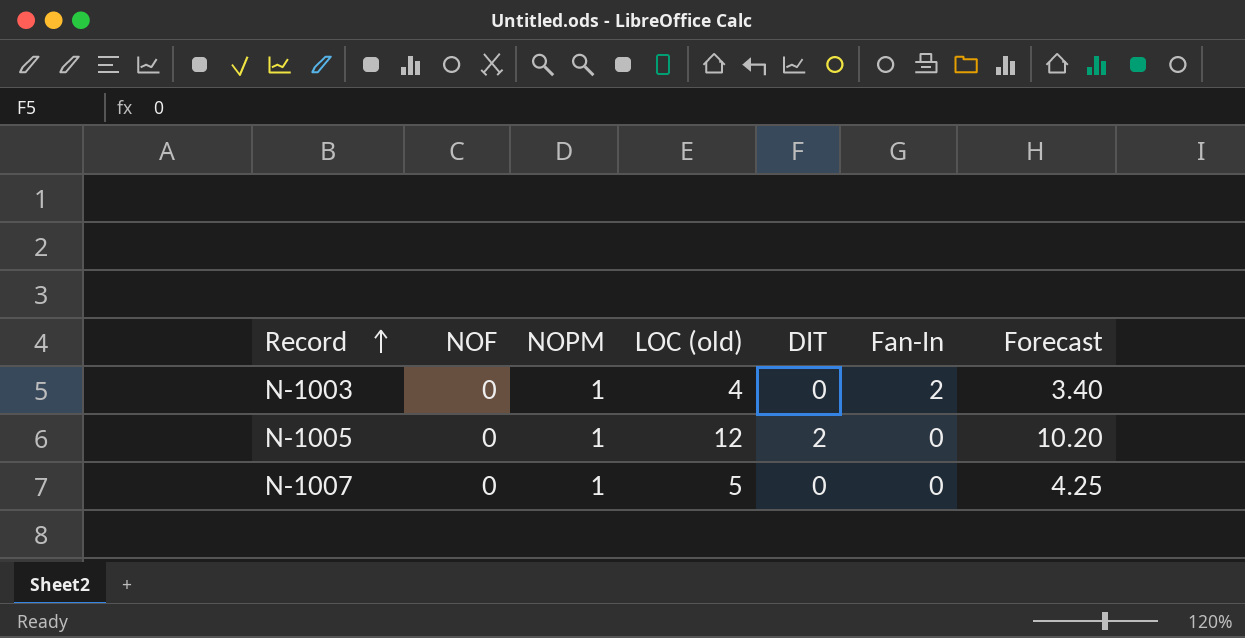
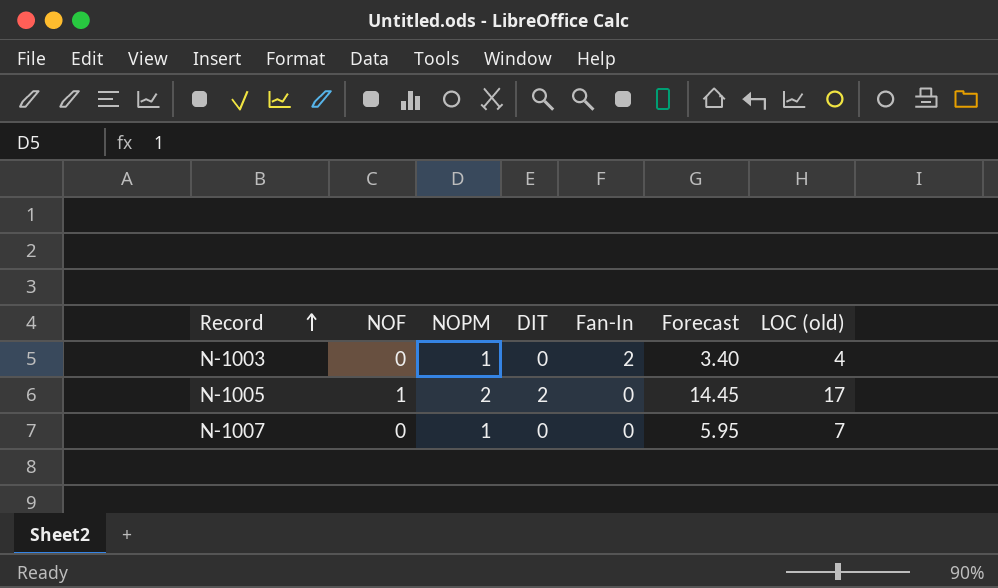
column LOC (old) | position: 4 -> 7
N-1005 | NOF: 0 -> 1
N-1005 | NOPM: 1 -> 2
N-1005 | Forecast: 10.20 -> 14.45
N-1005 | LOC (old): 12 -> 17
N-1007 | Forecast: 4.25 -> 5.95
N-1007 | LOC (old): 5 -> 7

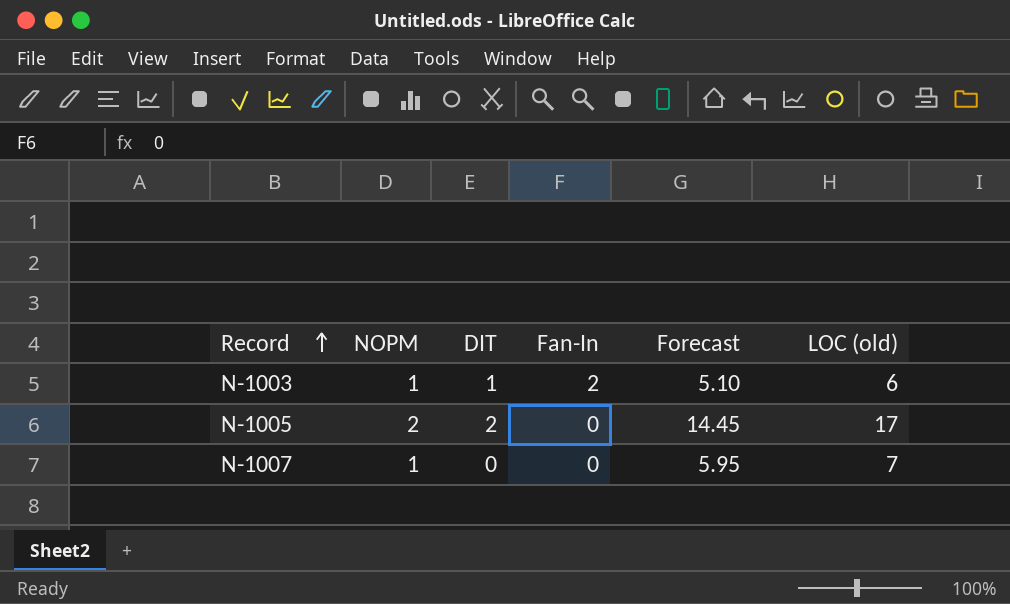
column NOF | position: 2 -> none
N-1003 | DIT: 0 -> 1
N-1003 | Forecast: 3.40 -> 5.10
N-1003 | LOC (old): 4 -> 6

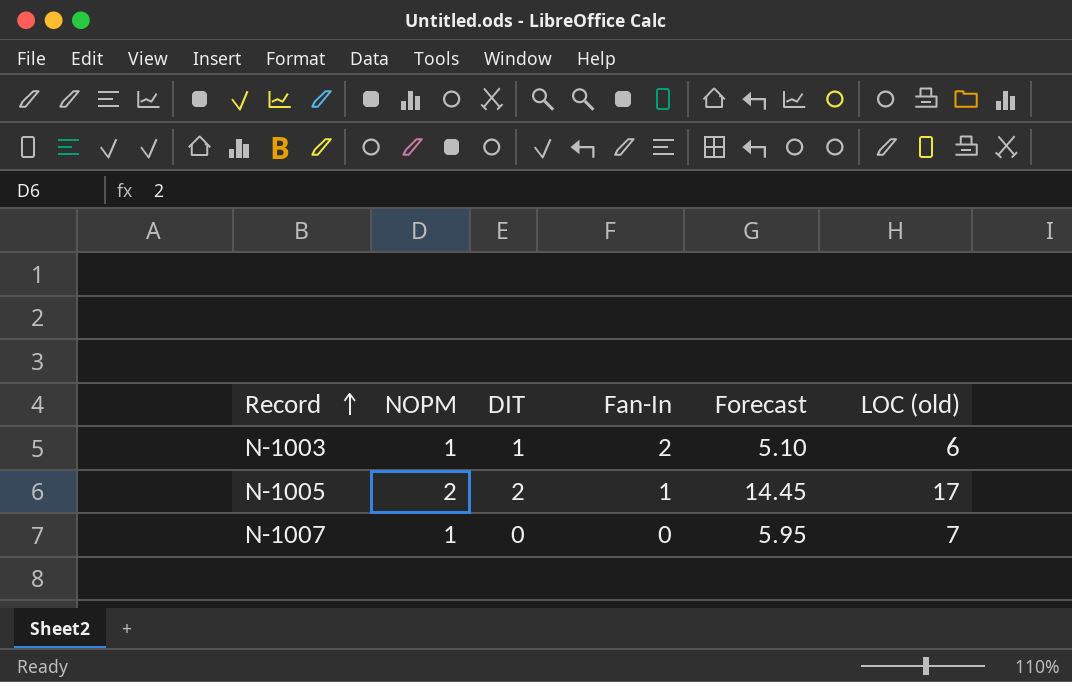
N-1005 | Fan-In: 0 -> 1

